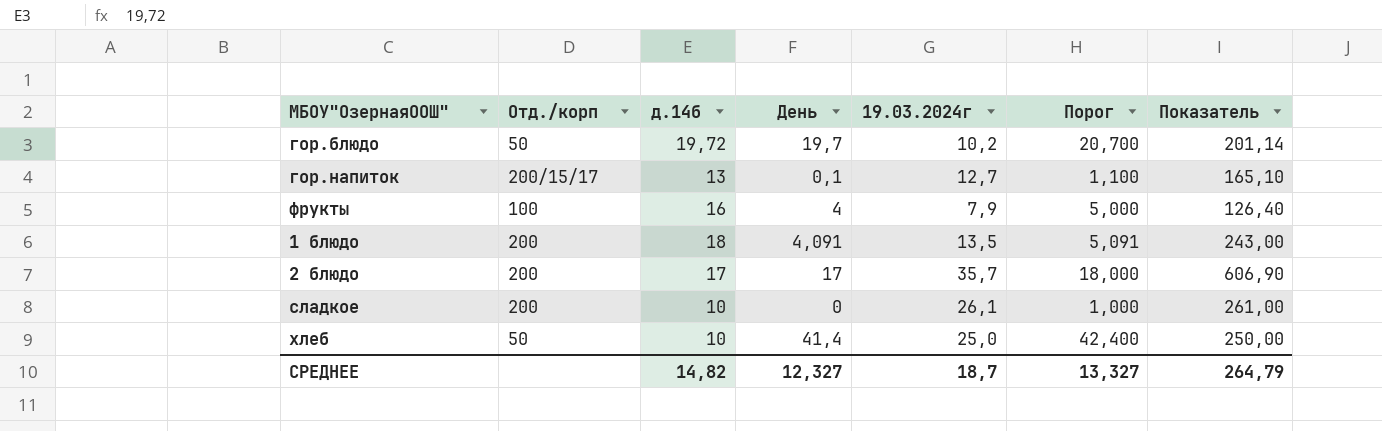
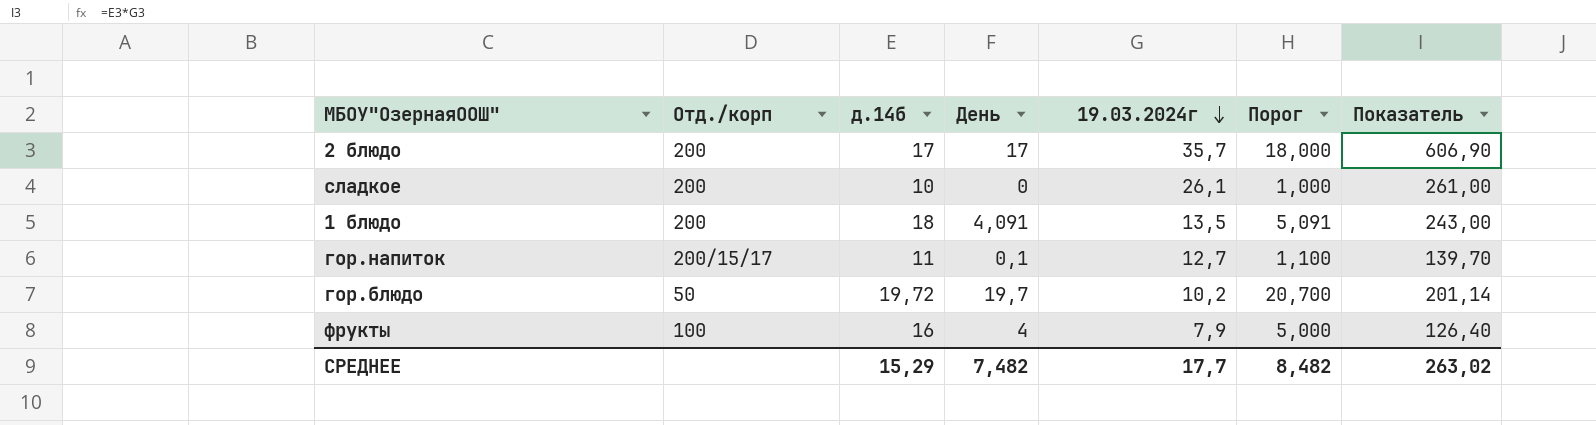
row order: none -> 19.03.2024г descending
row хлеб: 50 | 10 | 41,4 | 25,0 | 42,400 | 250,00 -> none
гор.напиток | д.14б: 13 -> 11
гор.напиток | Показатель: 165,10 -> 139,70
СРЕДНЕЕ | д.14б: 14,82 -> 15,29
СРЕДНЕЕ | День: 12,327 -> 7,482
СРЕДНЕЕ | 19.03.2024г: 18,7 -> 17,7
СРЕДНЕЕ | Порог: 13,327 -> 8,482
СРЕДНЕЕ | Показатель: 264,79 -> 263,02

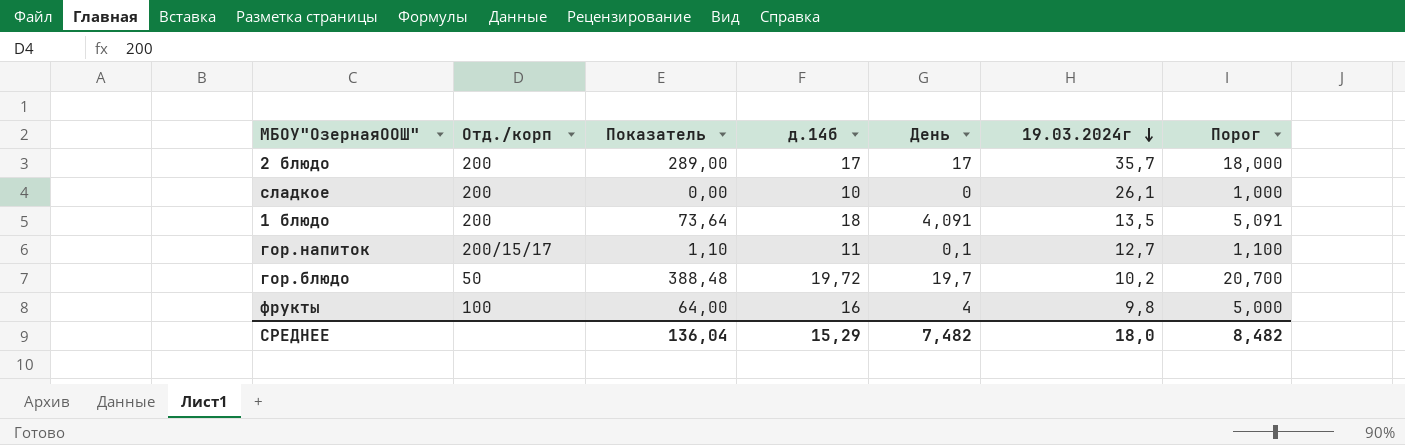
column Показатель | formula: [д.14б] * [19.03.2024г] -> [д.14б] * [День]
column Показатель | position: 7 -> 3
фрукты | 19.03.2024г: 7,9 -> 9,8
СРЕДНЕЕ | Показатель: 263,02 -> 136,04
СРЕДНЕЕ | 19.03.2024г: 17,7 -> 18,0

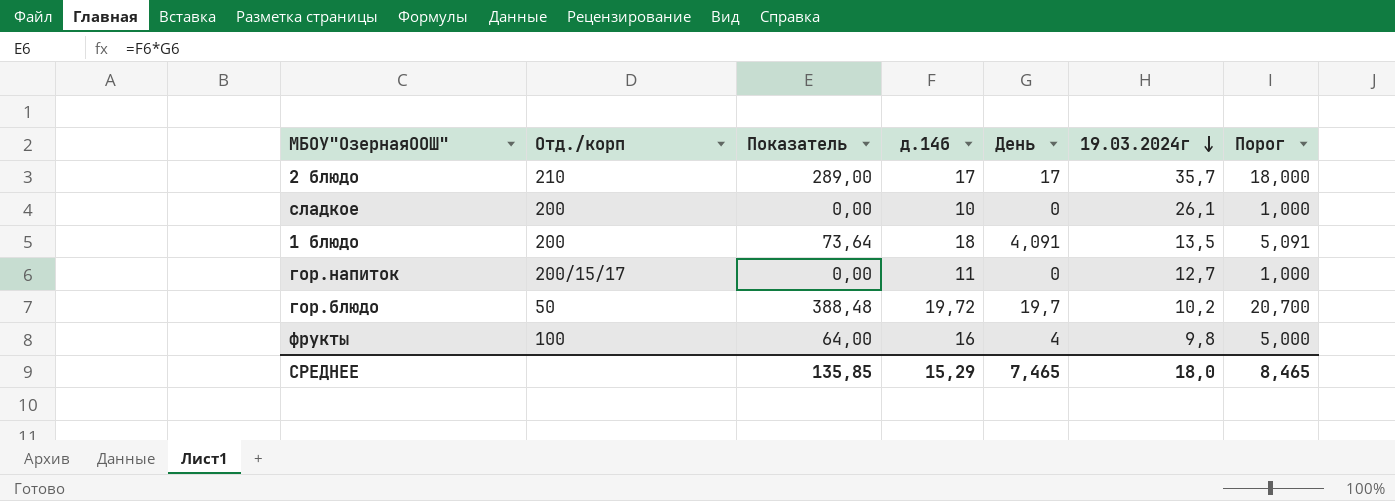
2 блюдо | Отд./корп: 200 -> 210
гор.напиток | Показатель: 1,10 -> 0,00
гор.напиток | День: 0,1 -> 0
гор.напиток | Порог: 1,100 -> 1,000
СРЕДНЕЕ | Показатель: 136,04 -> 135,85
СРЕДНЕЕ | День: 7,482 -> 7,465
СРЕДНЕЕ | Порог: 8,482 -> 8,465

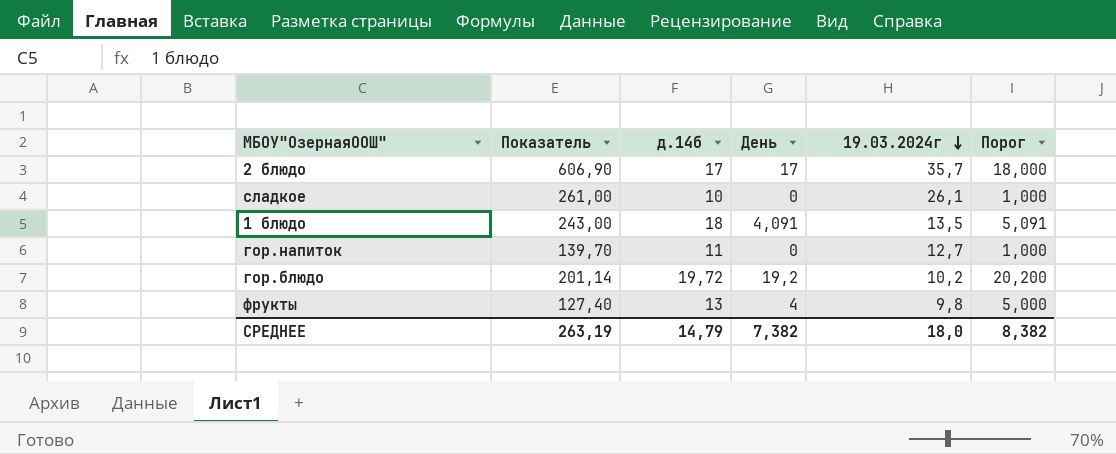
column Отд./корп | position: 2 -> none
column Показатель | formula: [д.14б] * [День] -> [д.14б] * [19.03.2024г]
гор.блюдо | День: 19,7 -> 19,2
гор.блюдо | Порог: 20,700 -> 20,200
фрукты | д.14б: 16 -> 13
СРЕДНЕЕ | Показатель: 135,85 -> 263,19
СРЕДНЕЕ | д.14б: 15,29 -> 14,79
СРЕДНЕЕ | День: 7,465 -> 7,382
СРЕДНЕЕ | Порог: 8,465 -> 8,382

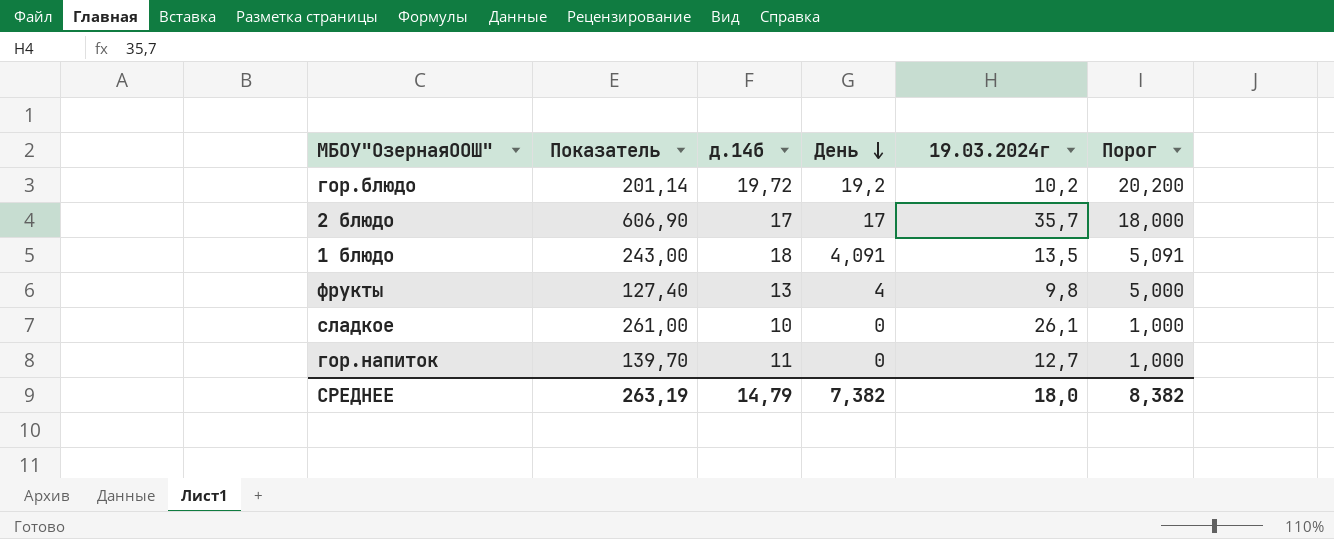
row order: 19.03.2024г descending -> День descending

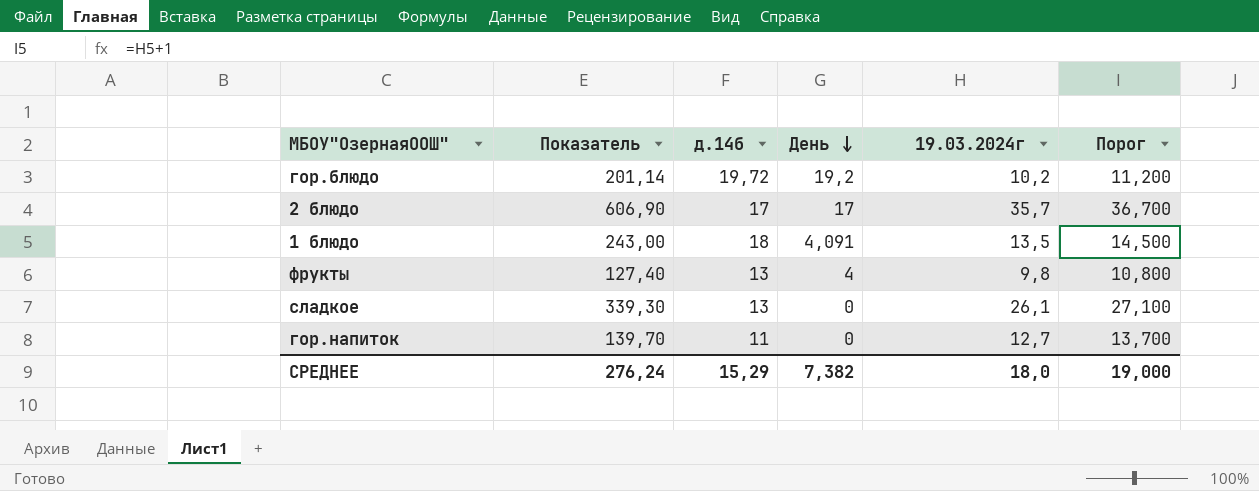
column Порог | formula: [День] + 1 -> [19.03.2024г] + 1
сладкое | Показатель: 261,00 -> 339,30
сладкое | д.14б: 10 -> 13
СРЕДНЕЕ | Показатель: 263,19 -> 276,24
СРЕДНЕЕ | д.14б: 14,79 -> 15,29
СРЕДНЕЕ | Порог: 8,382 -> 19,000

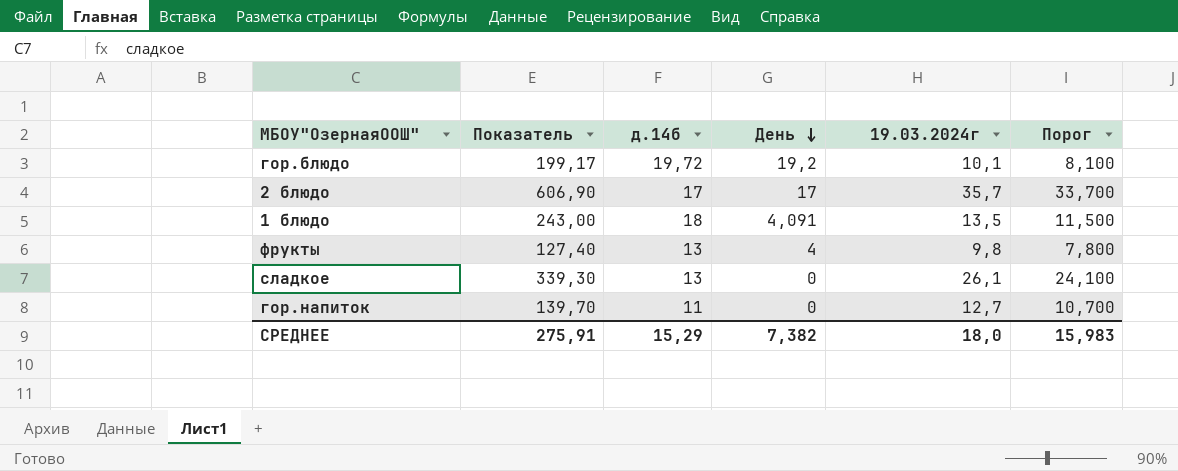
column Порог | formula: [19.03.2024г] + 1 -> [19.03.2024г] - 2
гор.блюдо | Показатель: 201,14 -> 199,17
гор.блюдо | 19.03.2024г: 10,2 -> 10,1
СРЕДНЕЕ | Показатель: 276,24 -> 275,91
СРЕДНЕЕ | Порог: 19,000 -> 15,983

